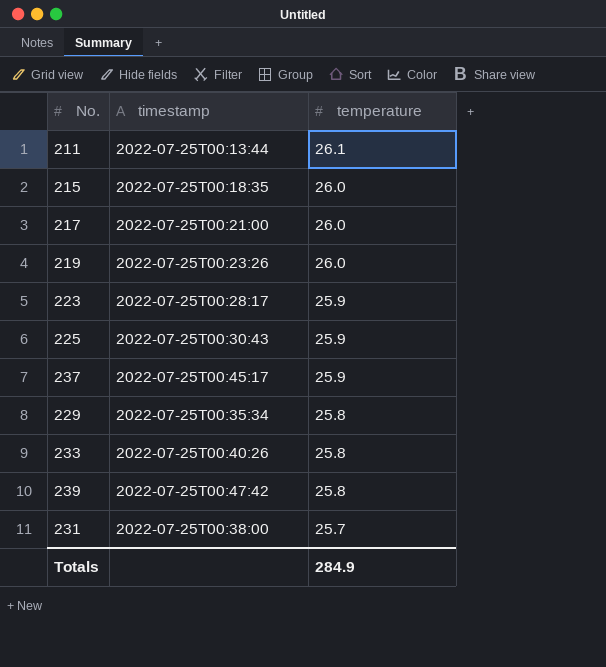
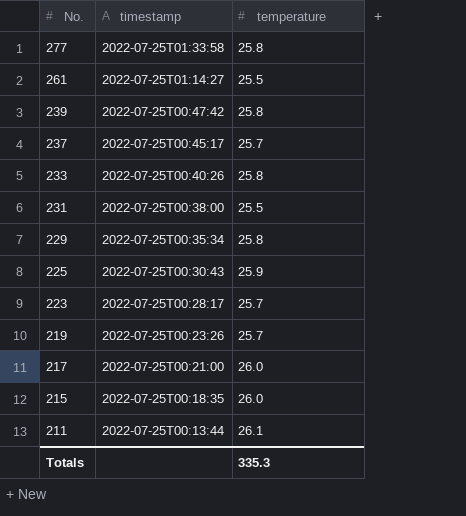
row order: temperature descending -> No. descending
row 277: none -> 2022-07-25T01:33:58 | 25.8
row 261: none -> 2022-07-25T01:14:27 | 25.5
237 | temperature: 25.9 -> 25.7
231 | temperature: 25.7 -> 25.5
223 | temperature: 25.9 -> 25.7
219 | temperature: 26.0 -> 25.7
Totals | temperature: 284.9 -> 335.3

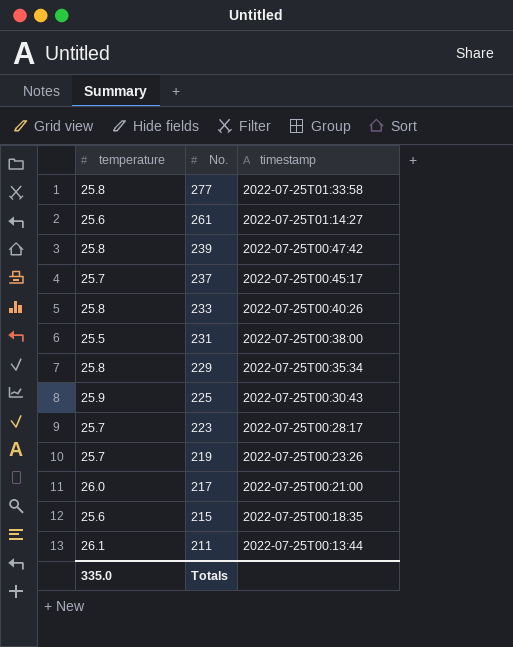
column temperature | position: 3 -> 1
261 | temperature: 25.5 -> 25.6
215 | temperature: 26.0 -> 25.6
Totals | temperature: 335.3 -> 335.0

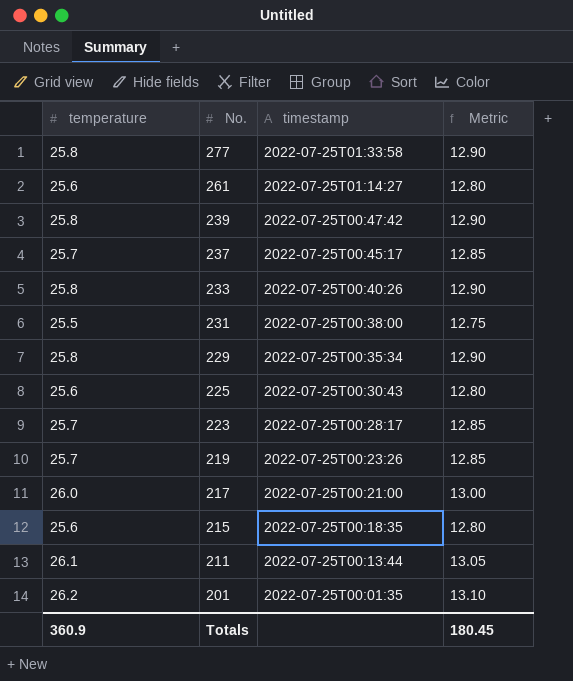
column Metric | formula: none -> [temperature] * 0.5
225 | temperature: 25.9 -> 25.6
row 201: none -> 26.2 | 2022-07-25T00:01:35 | 13.10
Totals | temperature: 335.0 -> 360.9

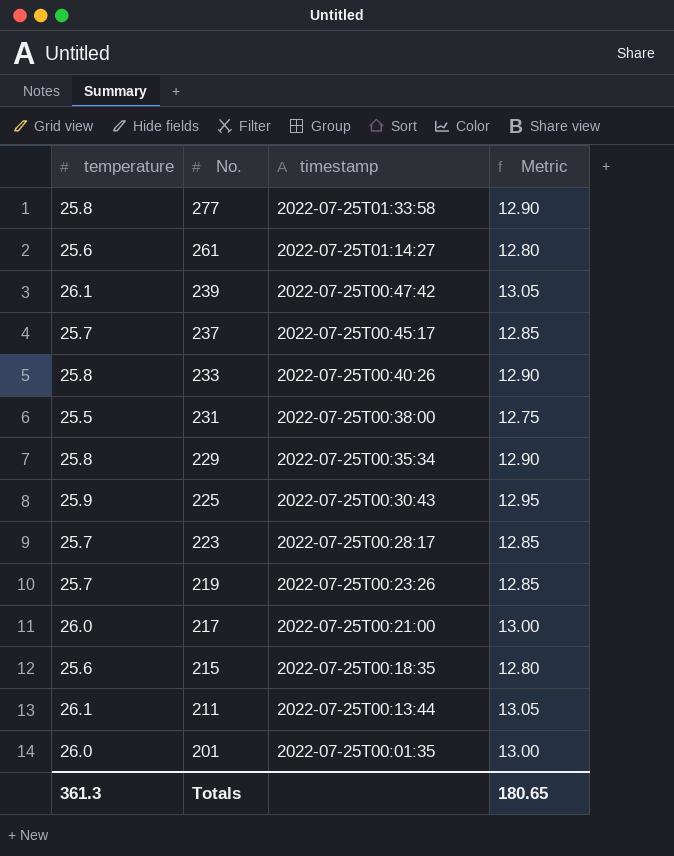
239 | temperature: 25.8 -> 26.1
239 | Metric: 12.90 -> 13.05
225 | temperature: 25.6 -> 25.9
225 | Metric: 12.80 -> 12.95
201 | temperature: 26.2 -> 26.0
201 | Metric: 13.10 -> 13.00
Totals | temperature: 360.9 -> 361.3
Totals | Metric: 180.45 -> 180.65

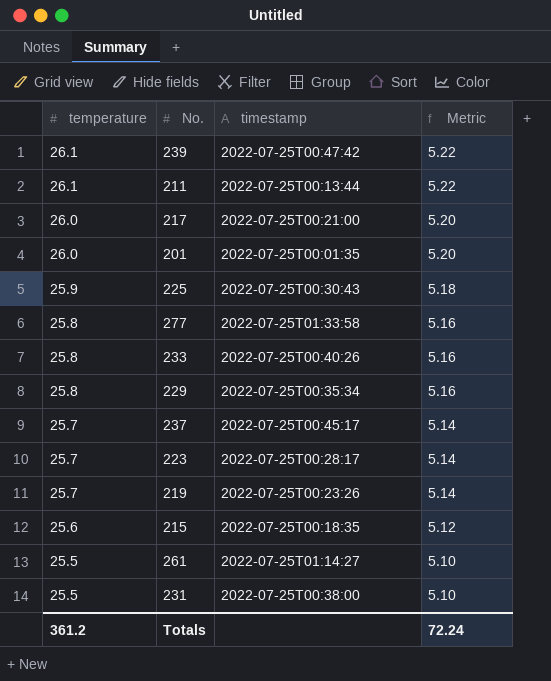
row order: No. descending -> temperature descending
column Metric | formula: [temperature] * 0.5 -> [temperature] * 0.2
261 | temperature: 25.6 -> 25.5
Totals | temperature: 361.3 -> 361.2
Totals | Metric: 180.65 -> 72.24

